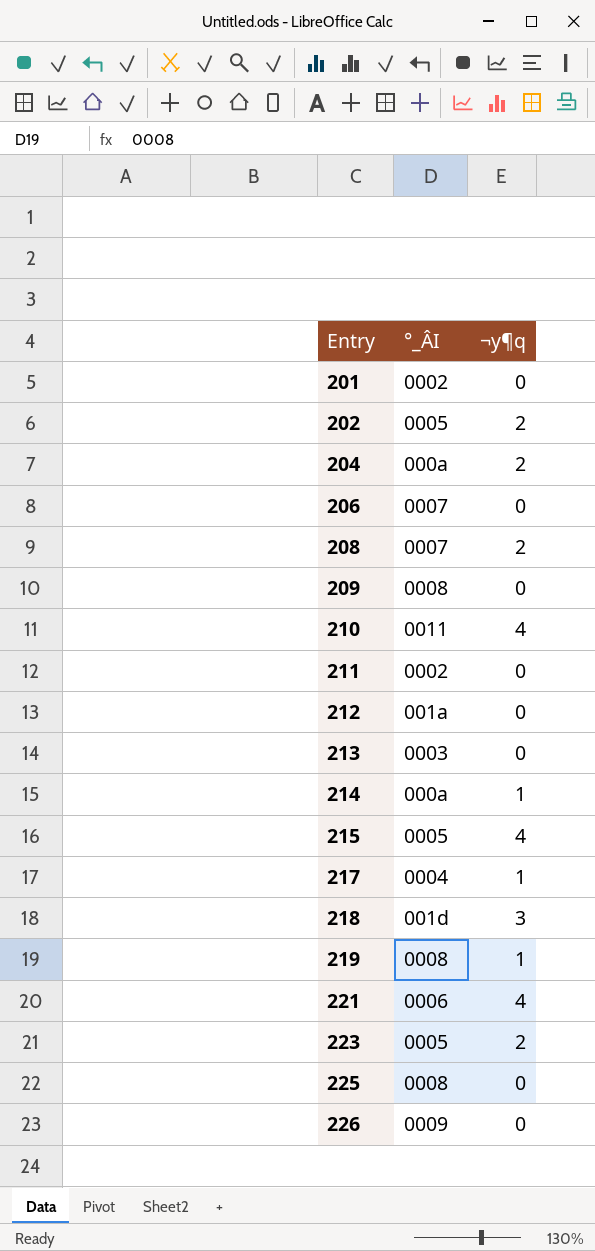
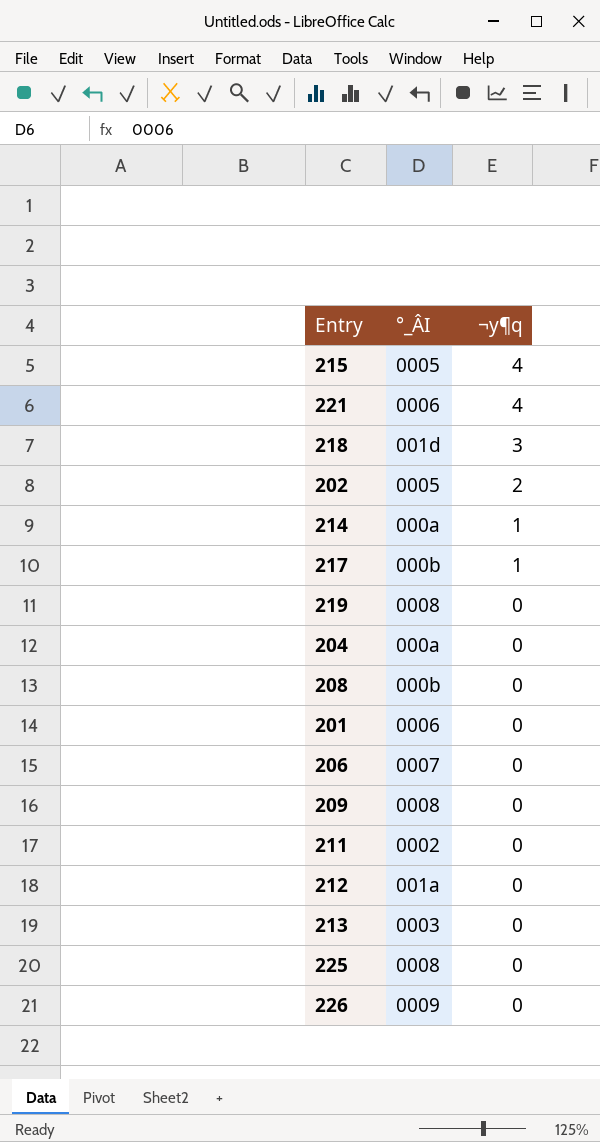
row order: Entry ascending -> ¬y¶q descending
row 210: 0011 | 4 -> none
row 223: 0005 | 2 -> none
217 | °_ÂI: 0004 -> 000b
219 | ¬y¶q: 1 -> 0
204 | ¬y¶q: 2 -> 0
208 | °_ÂI: 0007 -> 000b
208 | ¬y¶q: 2 -> 0
201 | °_ÂI: 0002 -> 0006

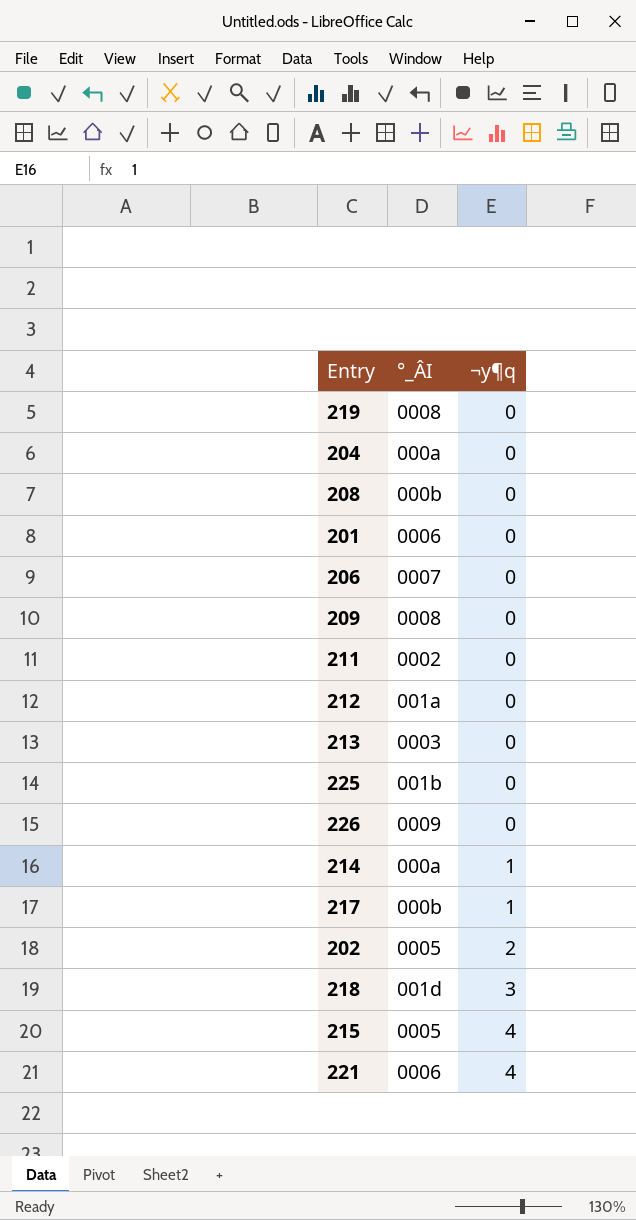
row order: ¬y¶q descending -> ¬y¶q ascending
225 | °_ÂI: 0008 -> 001b

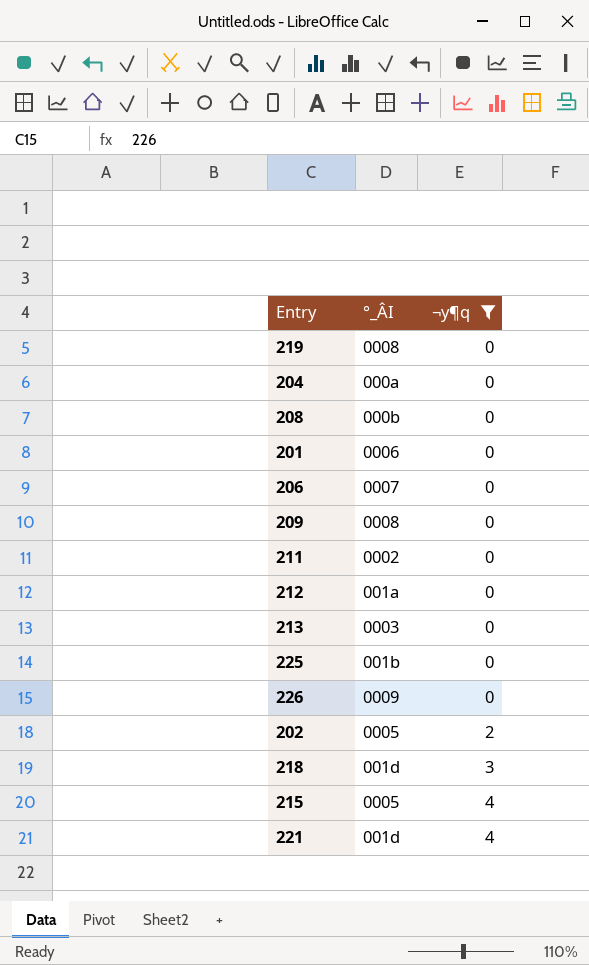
filter: none -> ¬y¶q != 1
221 | °_ÂI: 0006 -> 001d

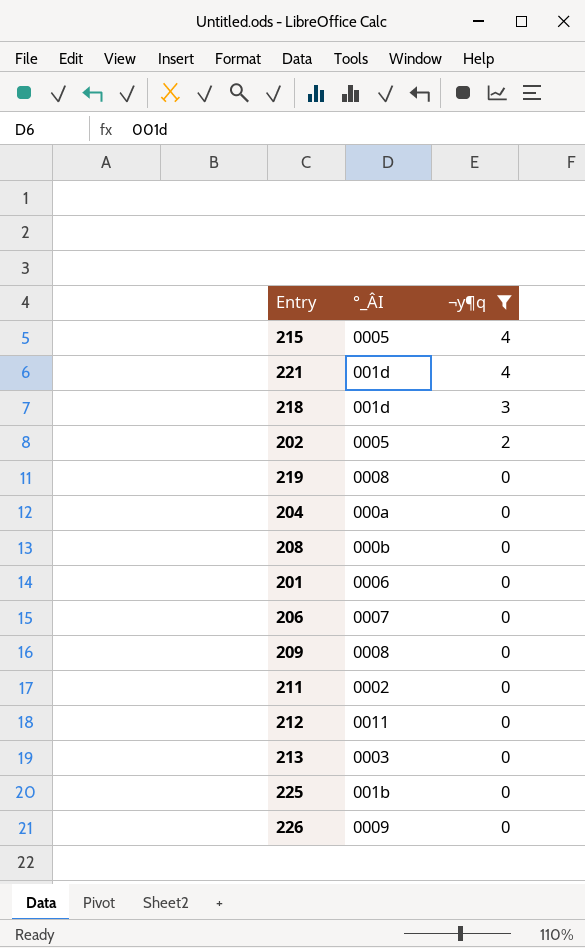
row order: ¬y¶q ascending -> ¬y¶q descending
212 | °_ÂI: 001a -> 0011

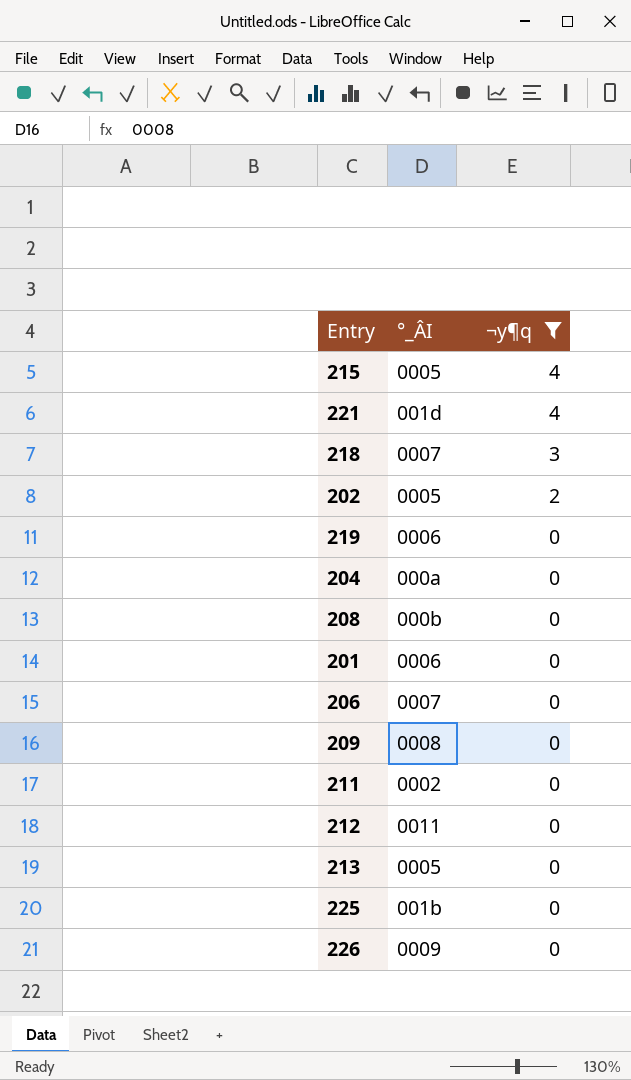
218 | °_ÂI: 001d -> 0007
219 | °_ÂI: 0008 -> 0006
213 | °_ÂI: 0003 -> 0005

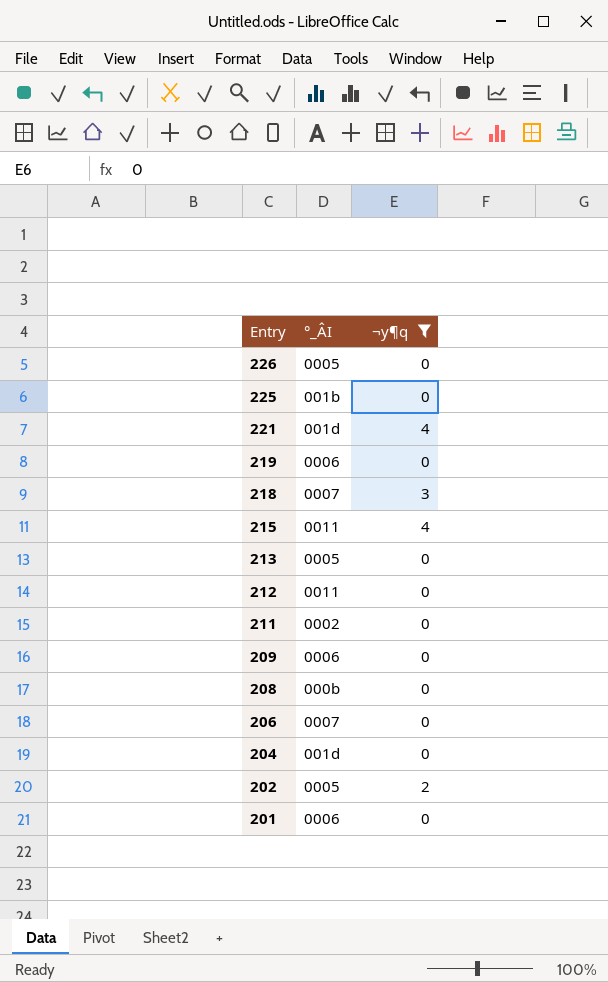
row order: ¬y¶q descending -> Entry descending
226 | °_ÂI: 0009 -> 0005
215 | °_ÂI: 0005 -> 0011
209 | °_ÂI: 0008 -> 0006
204 | °_ÂI: 000a -> 001d

